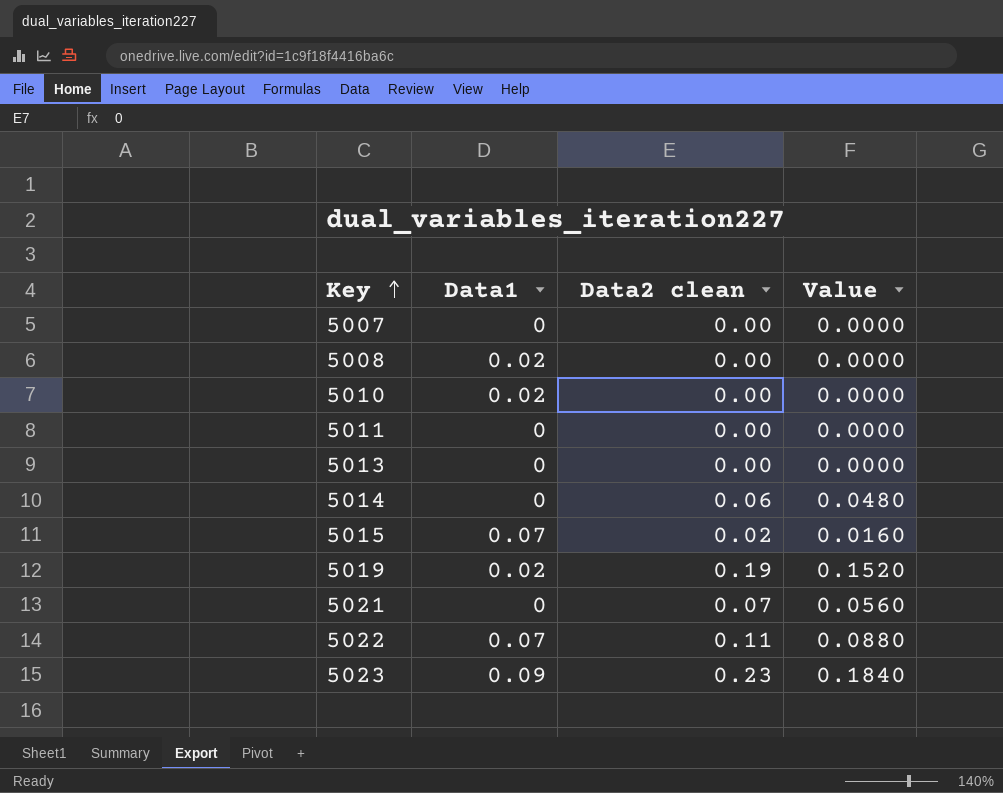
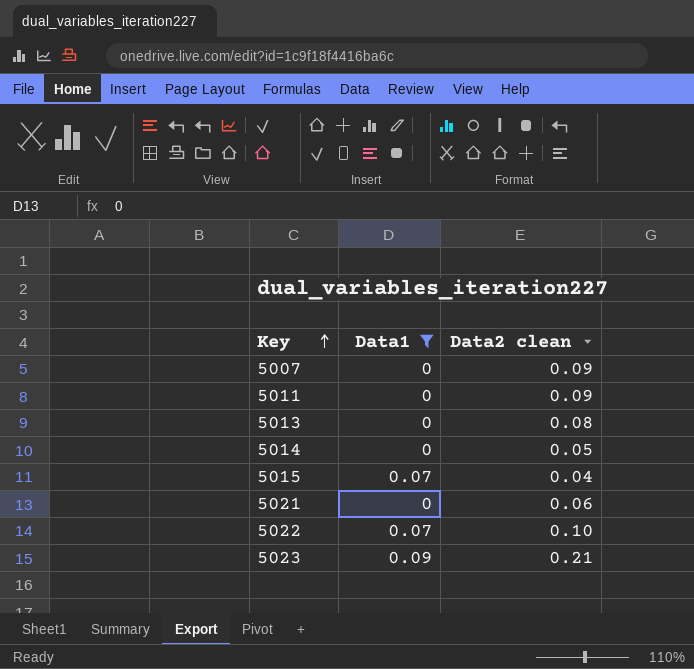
filter: none -> Data1 != 0.02
column Value | formula: [Data2 clean] * 0.8 -> none
5007 | Data2 clean: 0.00 -> 0.09
5011 | Data2 clean: 0.00 -> 0.09
5013 | Data2 clean: 0.00 -> 0.08
5014 | Data2 clean: 0.06 -> 0.05
5015 | Data2 clean: 0.02 -> 0.04
5021 | Data2 clean: 0.07 -> 0.06
5022 | Data2 clean: 0.11 -> 0.10
5023 | Data2 clean: 0.23 -> 0.21

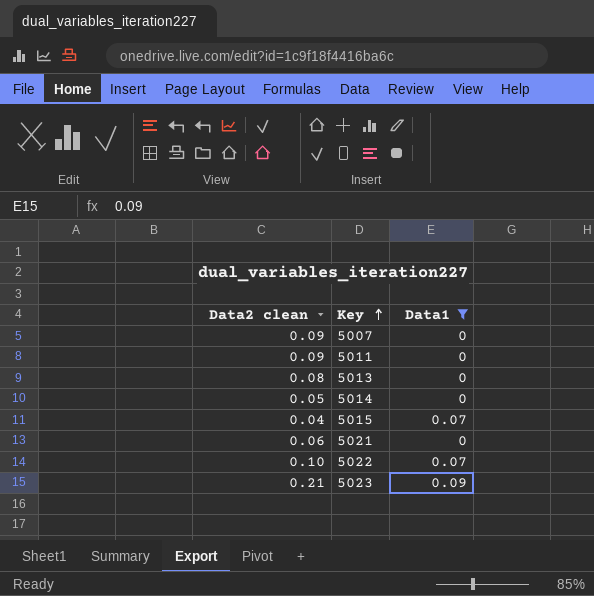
column Data2 clean | position: 3 -> 1

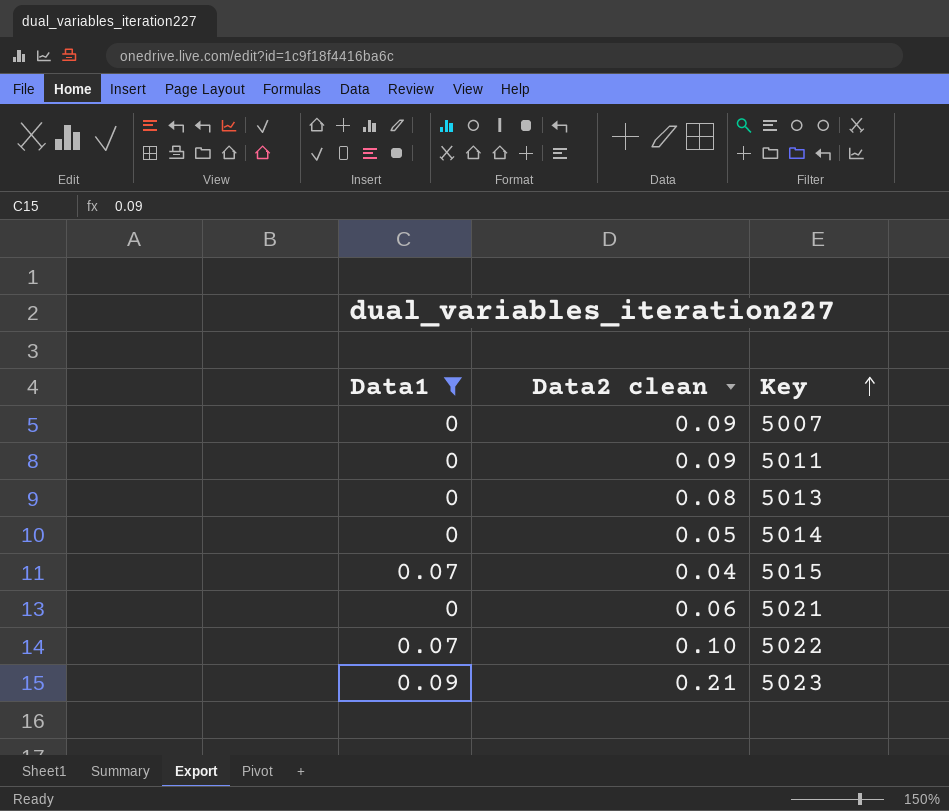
column Data1 | position: 3 -> 1

